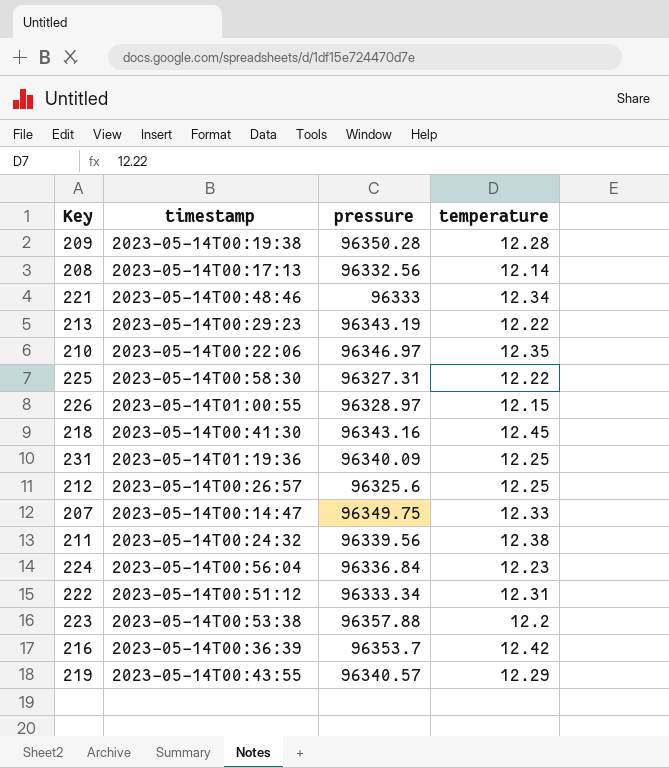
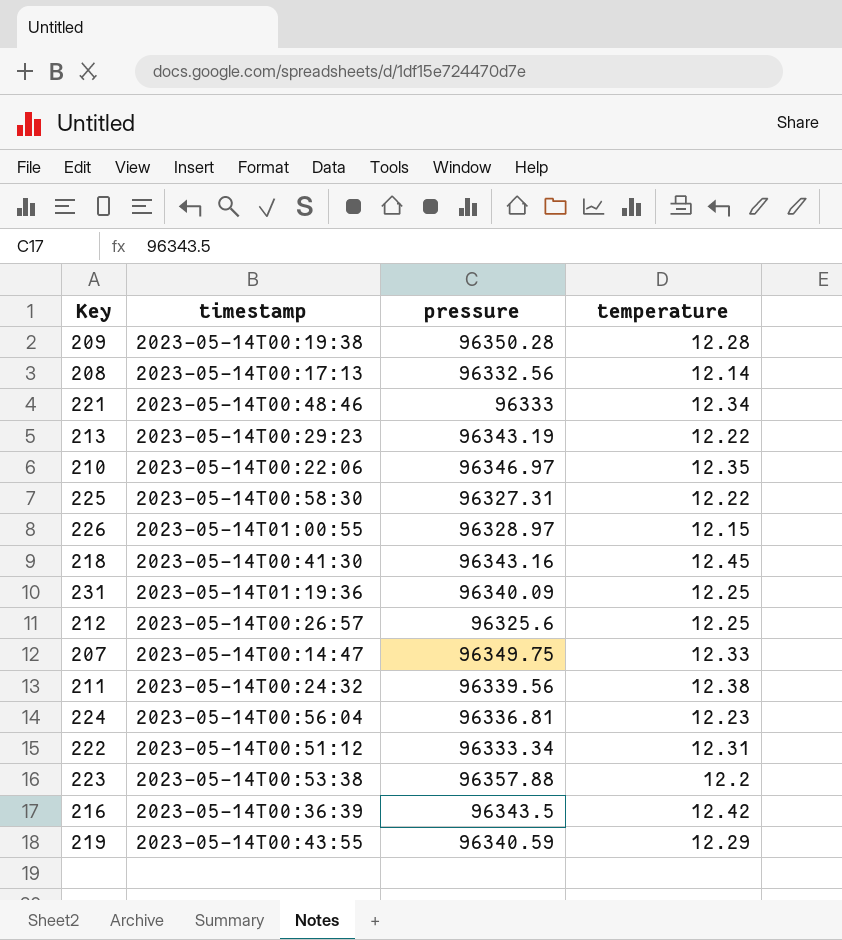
224 | pressure: 96336.84 -> 96336.81
216 | pressure: 96353.7 -> 96343.5
219 | pressure: 96340.57 -> 96340.59

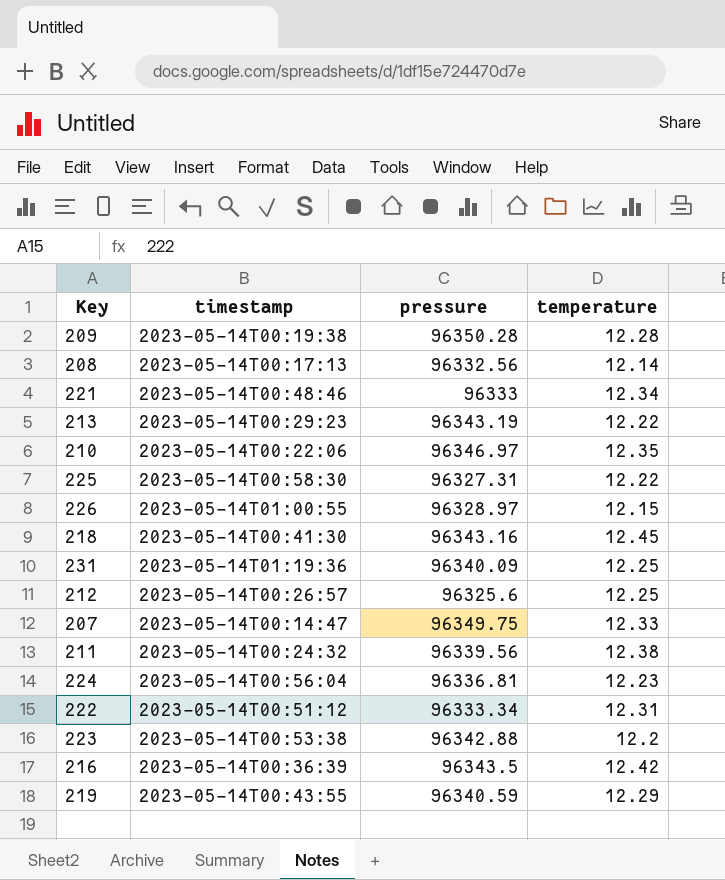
223 | pressure: 96357.88 -> 96342.88

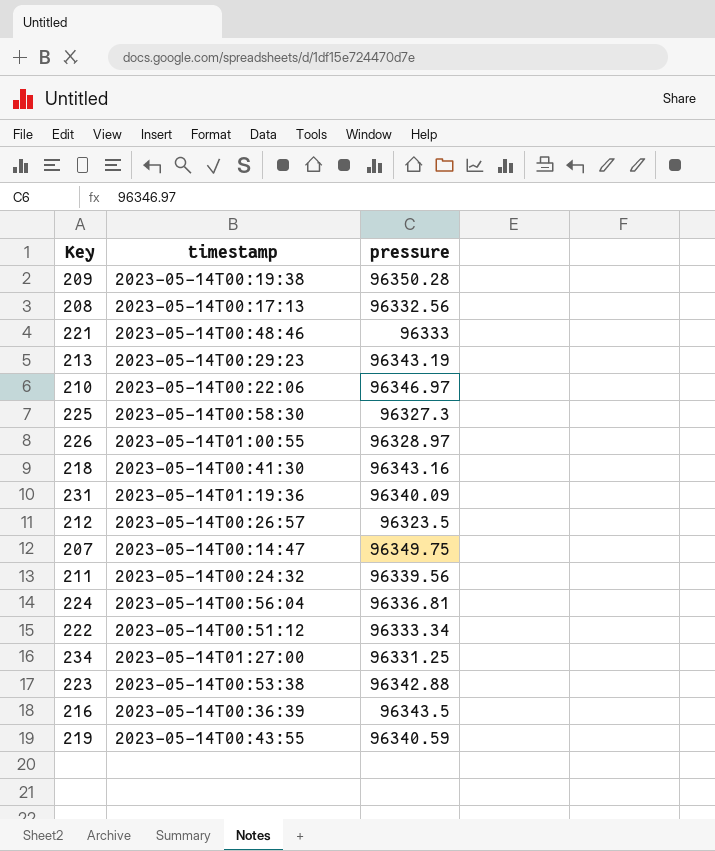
column temperature | position: 4 -> none
225 | pressure: 96327.31 -> 96327.3
212 | pressure: 96325.6 -> 96323.5
row 234: none -> 2023-05-14T01:27:00 | 96331.25

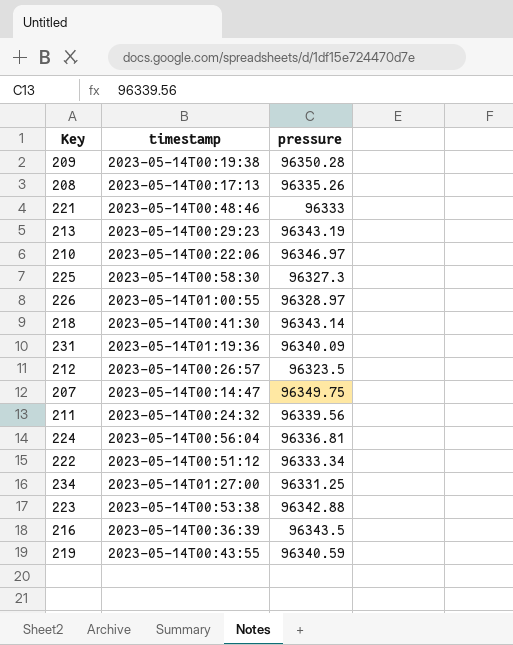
208 | pressure: 96332.56 -> 96335.26
218 | pressure: 96343.16 -> 96343.14

